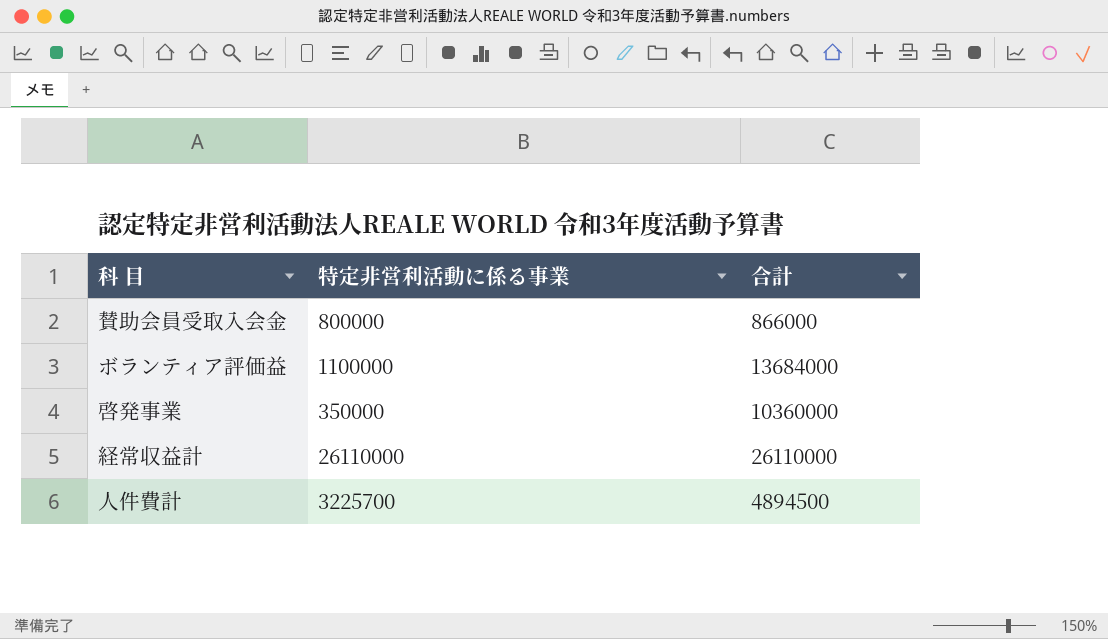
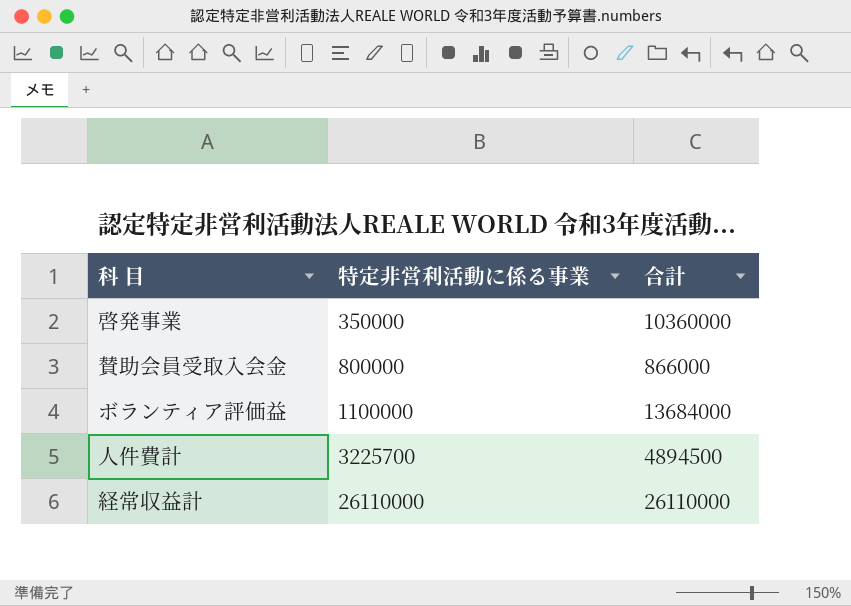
row order: none -> 特定非営利活動に係る事業 ascending

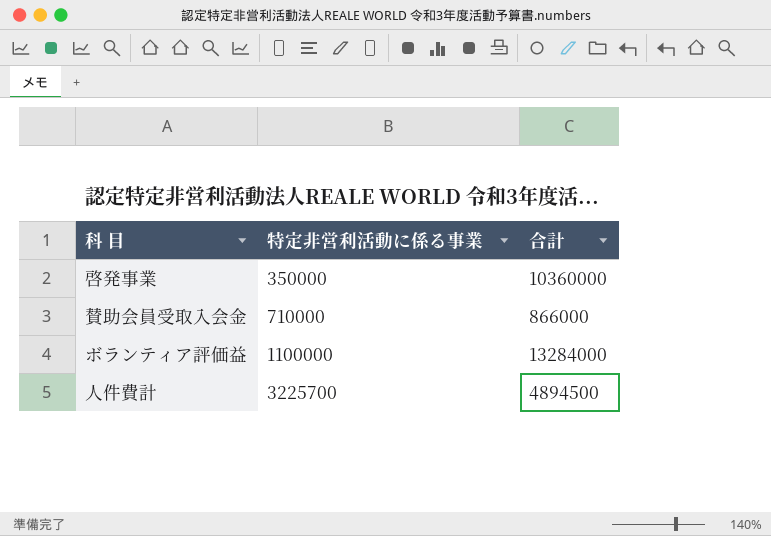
row 経常収益計: 26110000 | 26110000 -> none
賛助会員受取入会金 | 特定非営利活動に係る事業: 800000 -> 710000
ボランティア評価益 | 合計: 13684000 -> 13284000

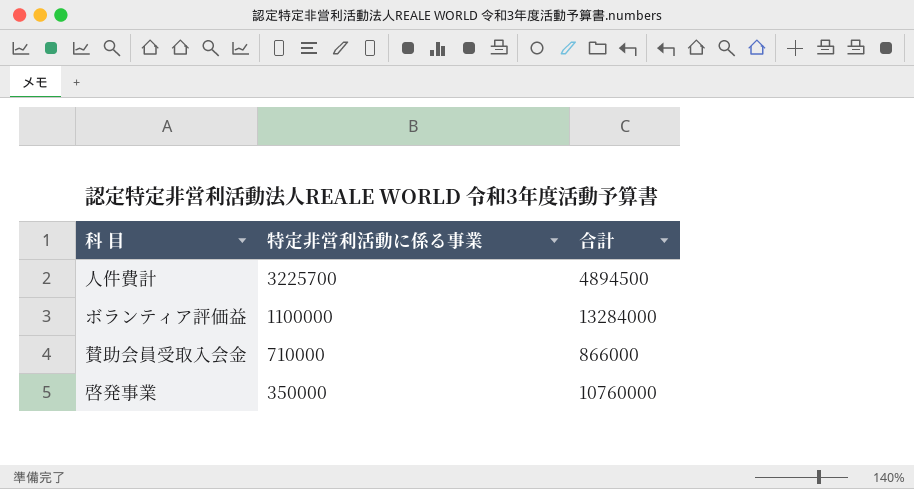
row order: 特定非営利活動に係る事業 ascending -> 特定非営利活動に係る事業 descending
啓発事業 | 合計: 10360000 -> 10760000

